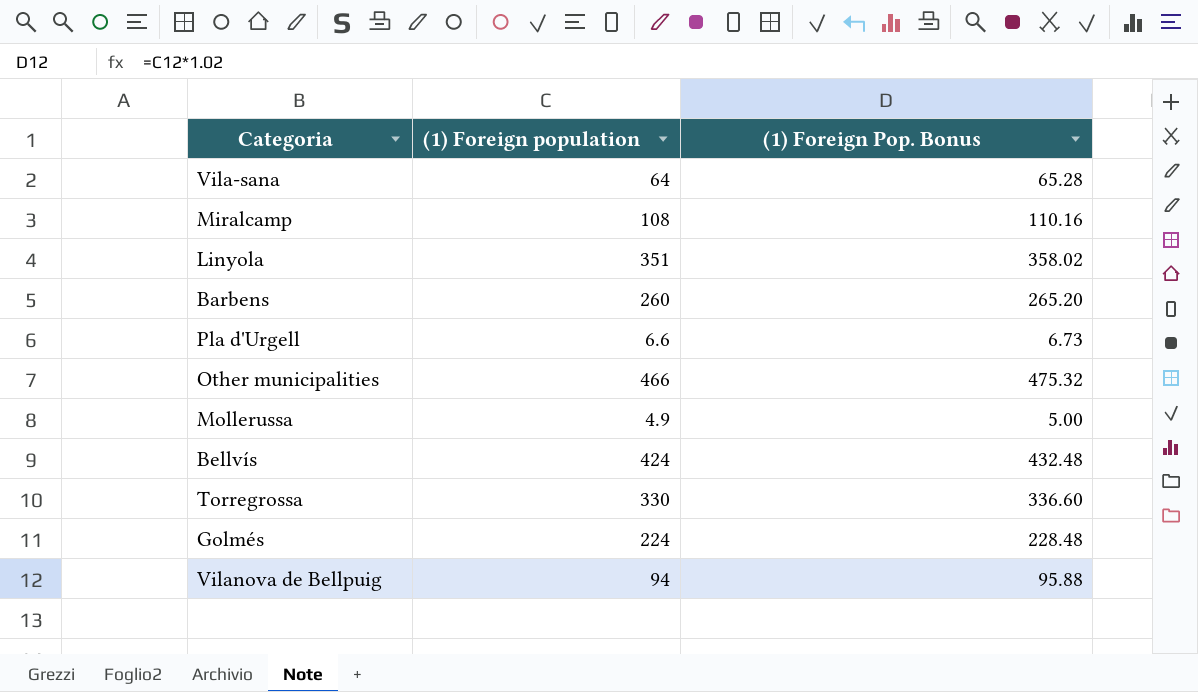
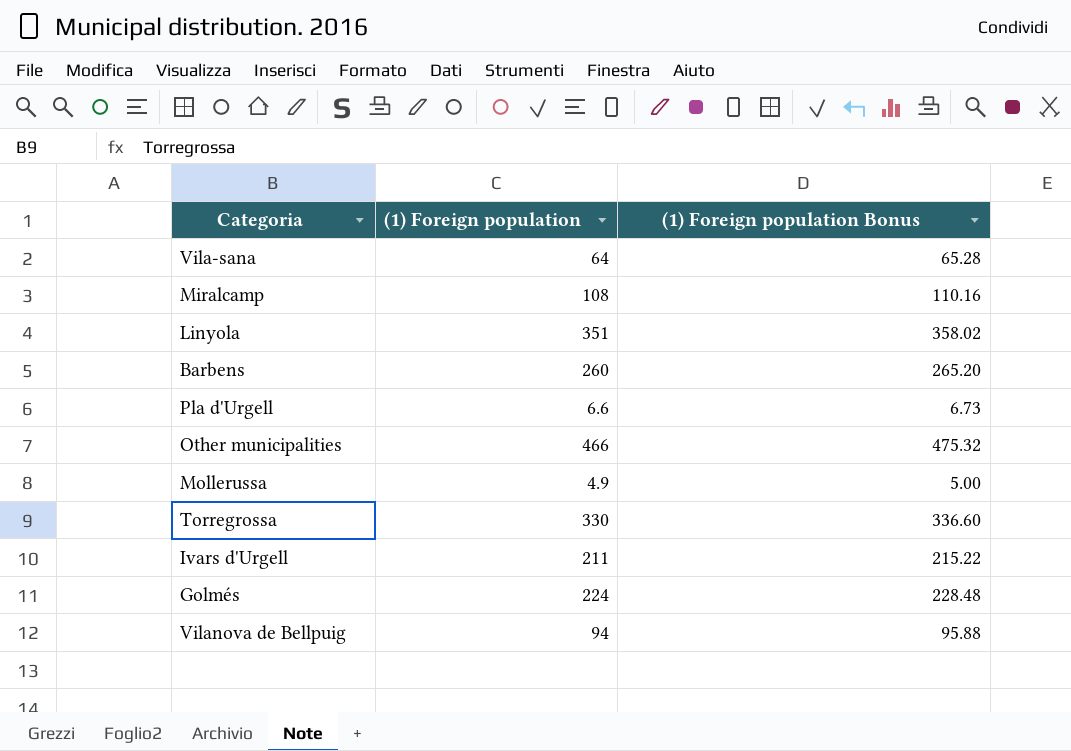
column name: (1) Foreign Pop. Bonus -> (1) Foreign population Bonus
row Bellvís: 424 | 432.48 -> none
row Ivars d'Urgell: none -> 211 | 215.22

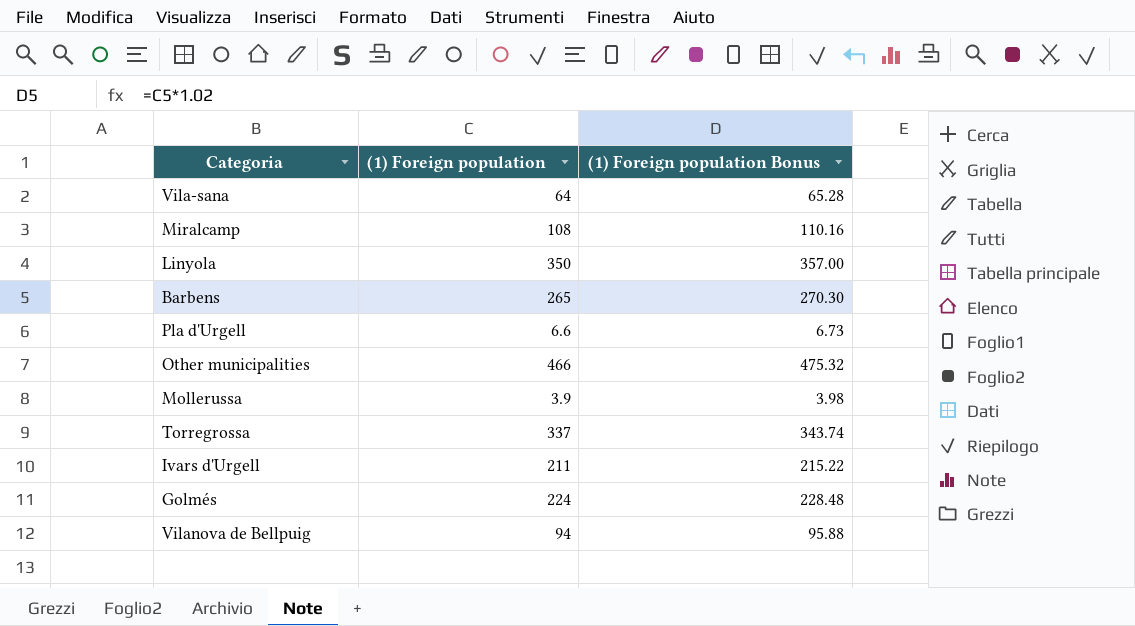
Linyola | (1) Foreign population: 351 -> 350
Linyola | (1) Foreign population Bonus: 358.02 -> 357.00
Barbens | (1) Foreign population: 260 -> 265
Barbens | (1) Foreign population Bonus: 265.20 -> 270.30
Mollerussa | (1) Foreign population: 4.9 -> 3.9
Mollerussa | (1) Foreign population Bonus: 5.00 -> 3.98
Torregrossa | (1) Foreign population: 330 -> 337
Torregrossa | (1) Foreign population Bonus: 336.60 -> 343.74

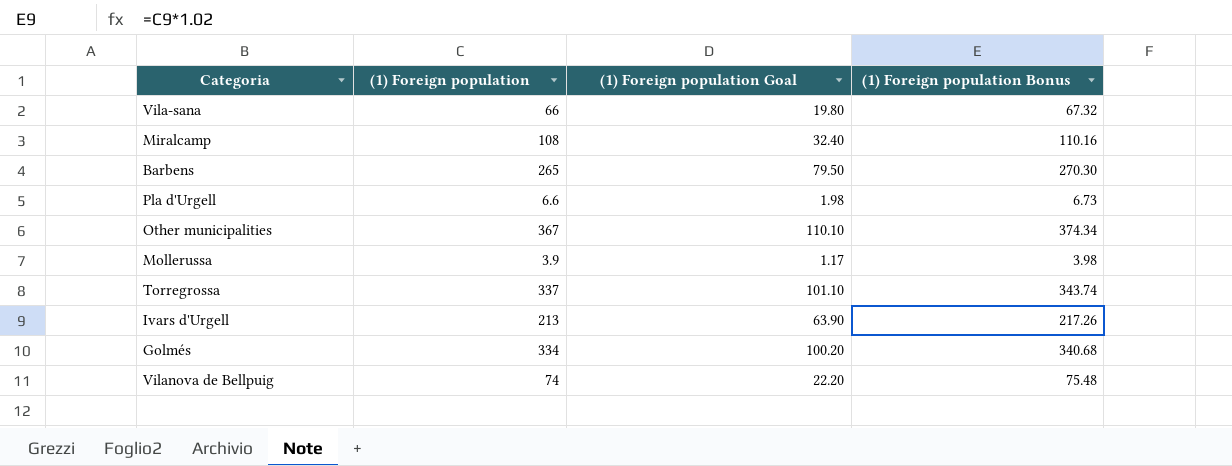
column (1) Foreign population Goal | formula: none -> [(1) Foreign population] * 0.3
row Linyola: 350 | 357.00 -> none
Vila-sana | (1) Foreign population: 64 -> 66
Vila-sana | (1) Foreign population Bonus: 65.28 -> 67.32
Other municipalities | (1) Foreign population: 466 -> 367
Other municipalities | (1) Foreign population Bonus: 475.32 -> 374.34
Ivars d'Urgell | (1) Foreign population: 211 -> 213
Ivars d'Urgell | (1) Foreign population Bonus: 215.22 -> 217.26
Golmés | (1) Foreign population: 224 -> 334
Golmés | (1) Foreign population Bonus: 228.48 -> 340.68
Vilanova de Bellpuig | (1) Foreign population: 94 -> 74
Vilanova de Bellpuig | (1) Foreign population Bonus: 95.88 -> 75.48

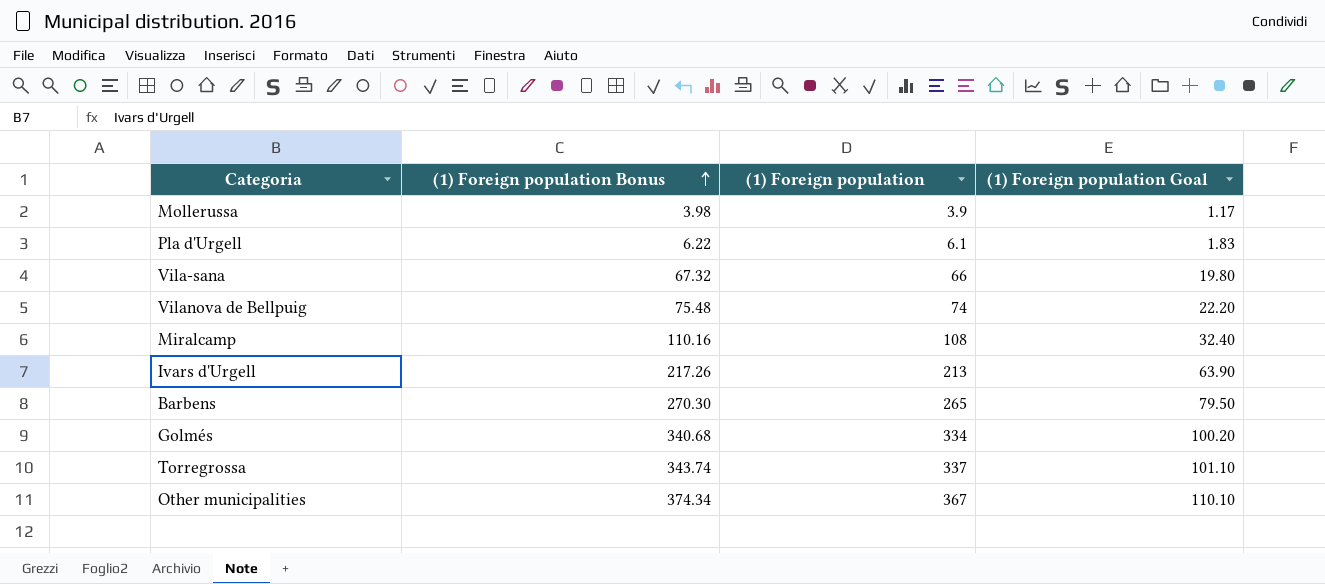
row order: none -> (1) Foreign population Bonus ascending
column (1) Foreign population Bonus | position: 4 -> 2
Pla d'Urgell | (1) Foreign population Bonus: 6.73 -> 6.22
Pla d'Urgell | (1) Foreign population: 6.6 -> 6.1
Pla d'Urgell | (1) Foreign population Goal: 1.98 -> 1.83

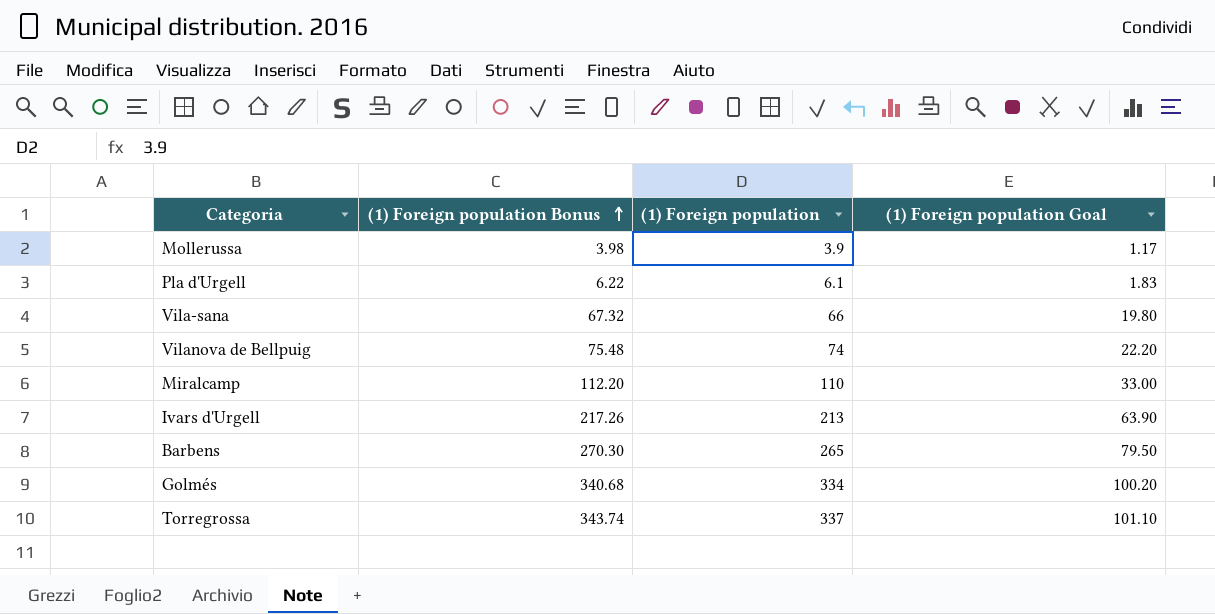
row Other municipalities: 374.34 | 367 | 110.10 -> none
Miralcamp | (1) Foreign population Bonus: 110.16 -> 112.20
Miralcamp | (1) Foreign population: 108 -> 110
Miralcamp | (1) Foreign population Goal: 32.40 -> 33.00

